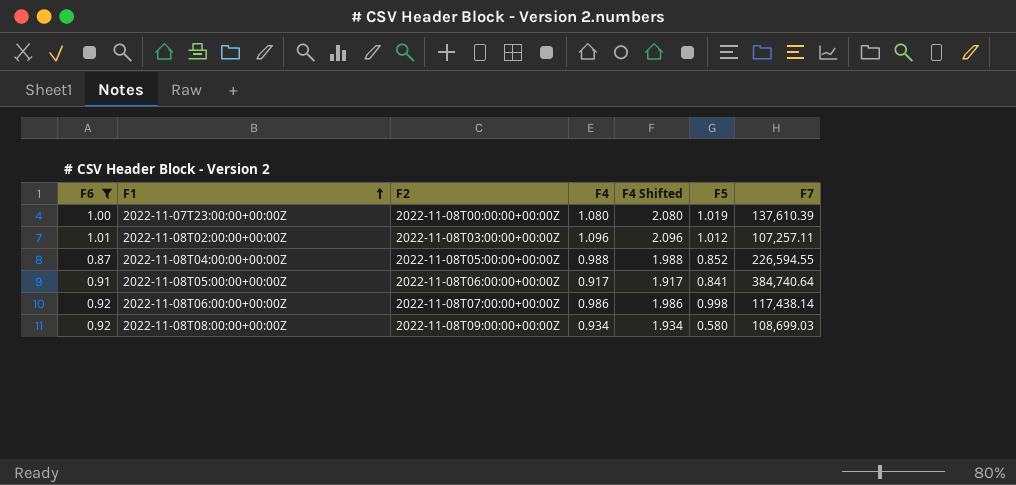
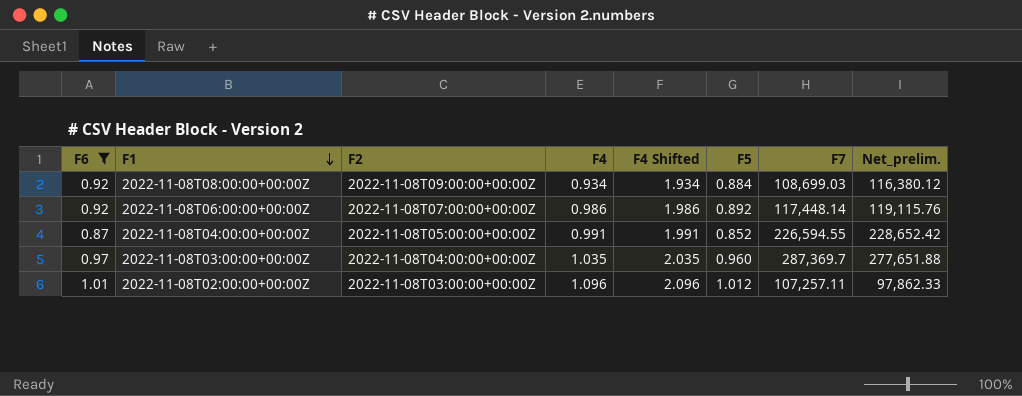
row order: F1 ascending -> F1 descending
column Net_prelim. | formula: none -> [F7] / [F4]
row 2022-11-07T23:00:00+00:00Z: 1.00 | 2022-11-08T00:00:00+00:00Z | 1.080 | 2.080 | 1.019 | 137,610.39 -> none
row 2022-11-08T05:00:00+00:00Z: 0.91 | 2022-11-08T06:00:00+00:00Z | 0.917 | 1.917 | 0.841 | 384,740.64 -> none
2022-11-08T08:00:00+00:00Z | F5: 0.580 -> 0.884
2022-11-08T06:00:00+00:00Z | F5: 0.998 -> 0.892
2022-11-08T06:00:00+00:00Z | F7: 117,438.14 -> 117,448.14
2022-11-08T04:00:00+00:00Z | F4: 0.988 -> 0.991
2022-11-08T04:00:00+00:00Z | F4 Shifted: 1.988 -> 1.991
row 2022-11-08T03:00:00+00:00Z: none -> 0.97 | 2022-11-08T04:00:00+00:00Z | 1.035 | 2.035 | 0.960 | 287,369.7 | 277,651.88

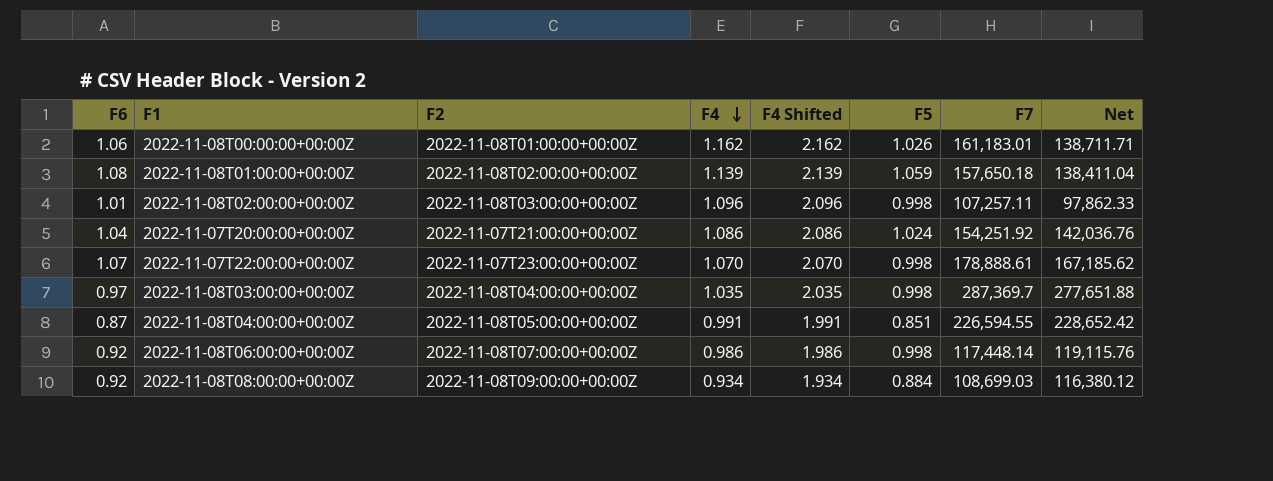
filter: F6 <= 1.01 -> none
row order: F1 descending -> F4 descending
column name: Net_prelim. -> Net
2022-11-08T02:00:00+00:00Z | F5: 1.012 -> 0.998
2022-11-08T03:00:00+00:00Z | F5: 0.960 -> 0.998
2022-11-08T04:00:00+00:00Z | F5: 0.852 -> 0.851
2022-11-08T06:00:00+00:00Z | F5: 0.892 -> 0.998

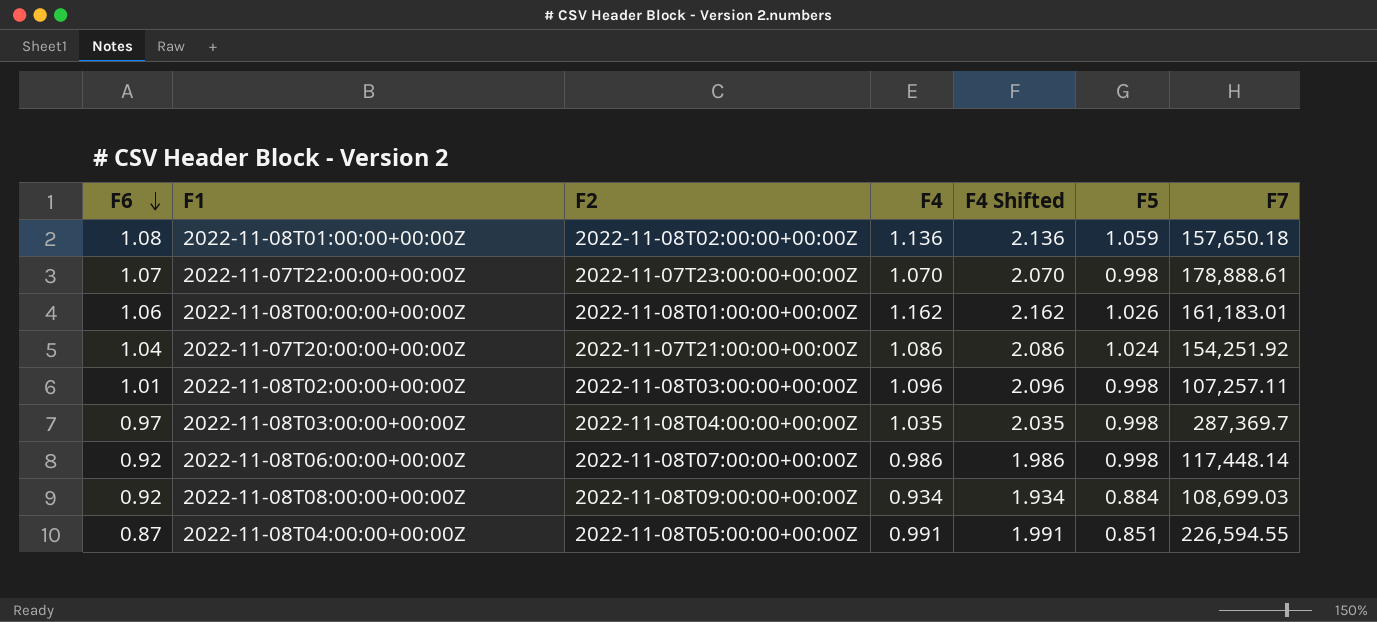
row order: F4 descending -> F6 descending
column Net | formula: [F7] / [F4] -> none
2022-11-08T01:00:00+00:00Z | F4: 1.139 -> 1.136
2022-11-08T01:00:00+00:00Z | F4 Shifted: 2.139 -> 2.136

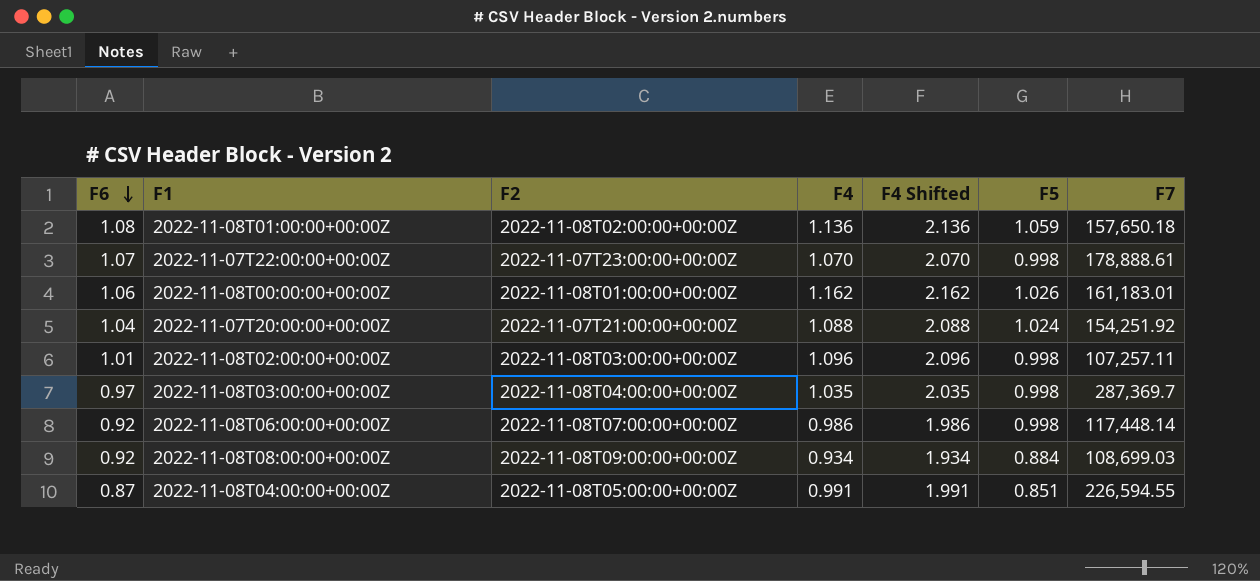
2022-11-07T20:00:00+00:00Z | F4: 1.086 -> 1.088
2022-11-07T20:00:00+00:00Z | F4 Shifted: 2.086 -> 2.088

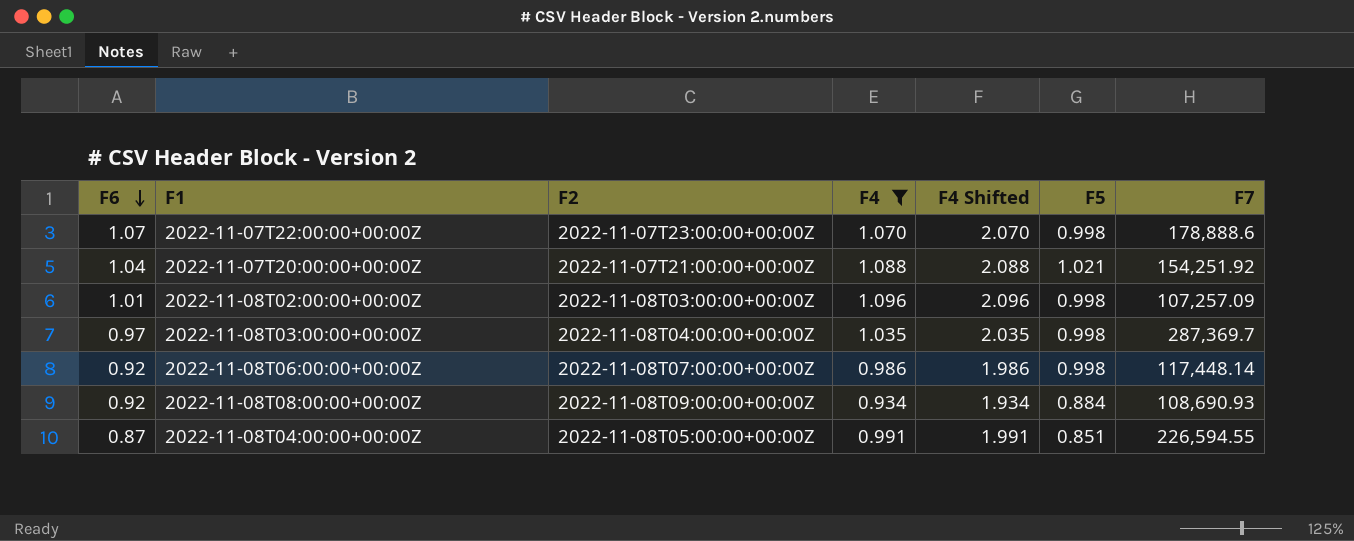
filter: none -> F4 <= 1.096
2022-11-07T22:00:00+00:00Z | F7: 178,888.61 -> 178,888.6
2022-11-07T20:00:00+00:00Z | F5: 1.024 -> 1.021
2022-11-08T02:00:00+00:00Z | F7: 107,257.11 -> 107,257.09
2022-11-08T08:00:00+00:00Z | F7: 108,699.03 -> 108,690.93

